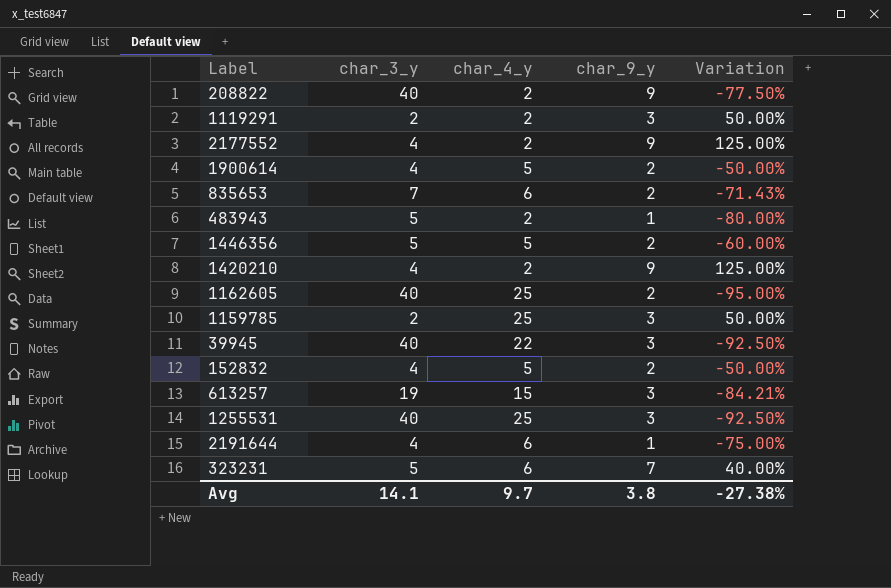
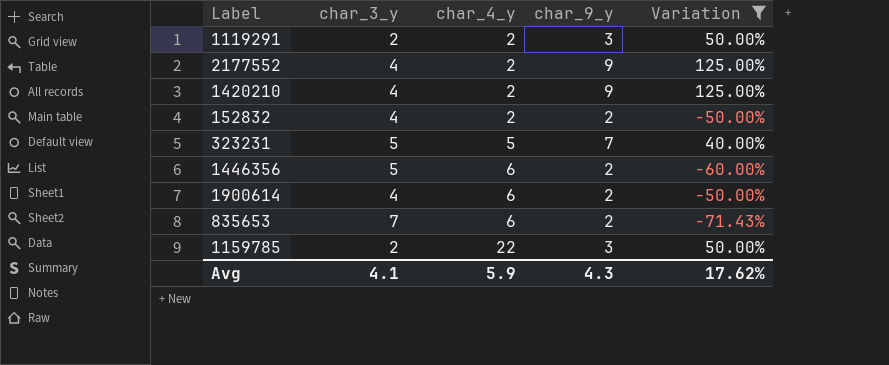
filter: none -> Variation >= -71.43%
row order: none -> char_4_y ascending
152832 | char_4_y: 5 -> 2
323231 | char_4_y: 6 -> 5
1446356 | char_4_y: 5 -> 6
1900614 | char_4_y: 5 -> 6
1159785 | char_4_y: 25 -> 22
Avg | char_3_y: 14.1 -> 4.1
Avg | char_4_y: 9.7 -> 5.9
Avg | char_9_y: 3.8 -> 4.3
Avg | Variation: -27.38% -> 17.62%

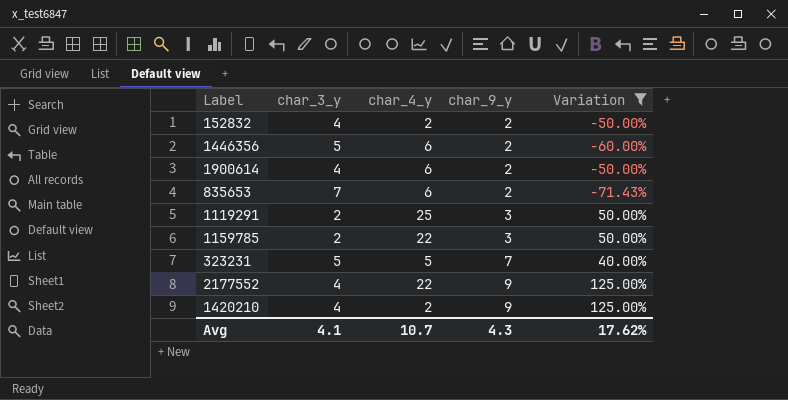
row order: char_4_y ascending -> char_9_y ascending
1119291 | char_4_y: 2 -> 25
2177552 | char_4_y: 2 -> 22
Avg | char_4_y: 5.9 -> 10.7

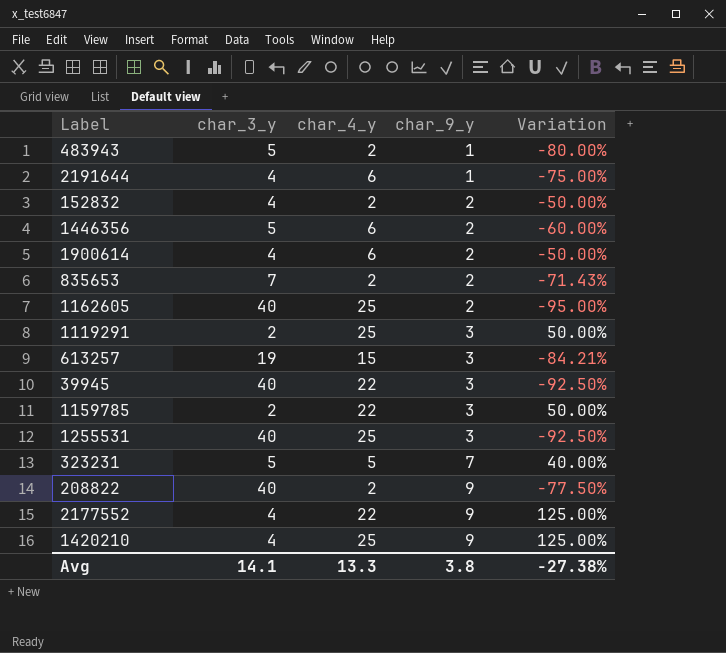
filter: Variation >= -71.43% -> none
835653 | char_4_y: 6 -> 2
1420210 | char_4_y: 2 -> 25
Avg | char_3_y: 4.1 -> 14.1
Avg | char_4_y: 10.7 -> 13.3
Avg | char_9_y: 4.3 -> 3.8
Avg | Variation: 17.62% -> -27.38%

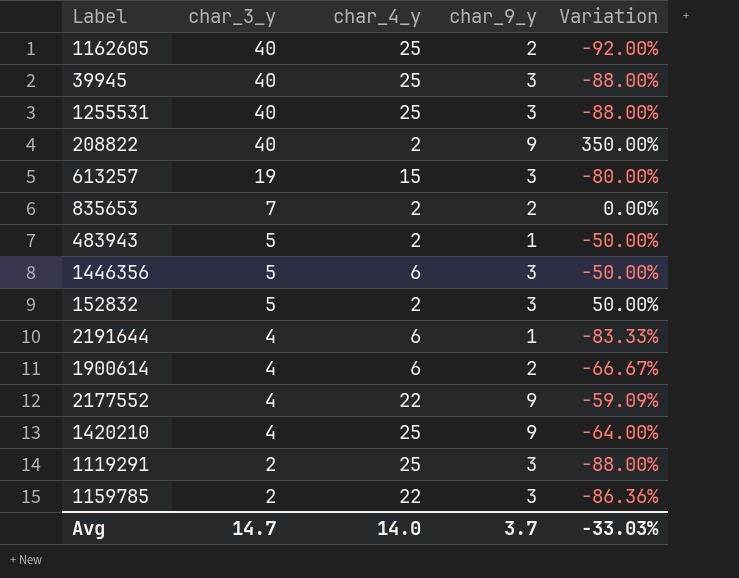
row order: char_9_y ascending -> char_3_y descending
column Variation | formula: ([char_9_y] - [char_3_y]) / [char_3_y] -> ([char_9_y] - [char_4_y]) / [char_4_y]
row 323231: 5 | 5 | 7 | 40.00% -> none
39945 | char_4_y: 22 -> 25
1446356 | char_9_y: 2 -> 3
152832 | char_3_y: 4 -> 5
152832 | char_9_y: 2 -> 3
Avg | char_3_y: 14.1 -> 14.7
Avg | char_4_y: 13.3 -> 14.0
Avg | char_9_y: 3.8 -> 3.7
Avg | Variation: -27.38% -> -33.03%

